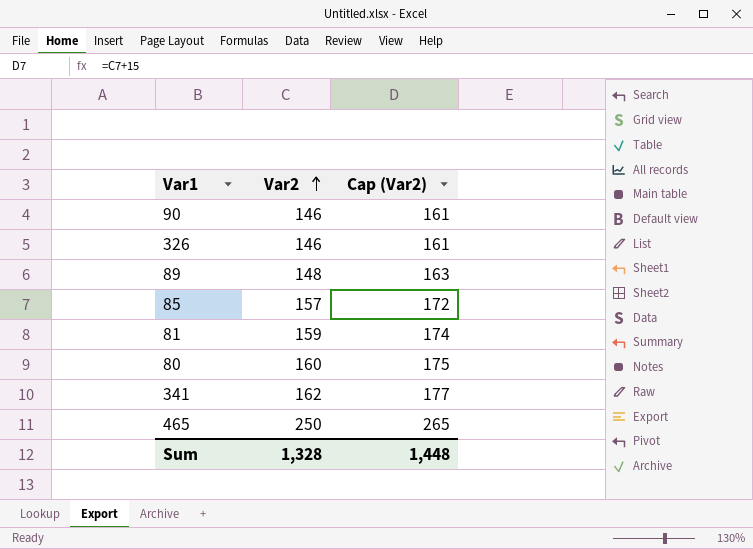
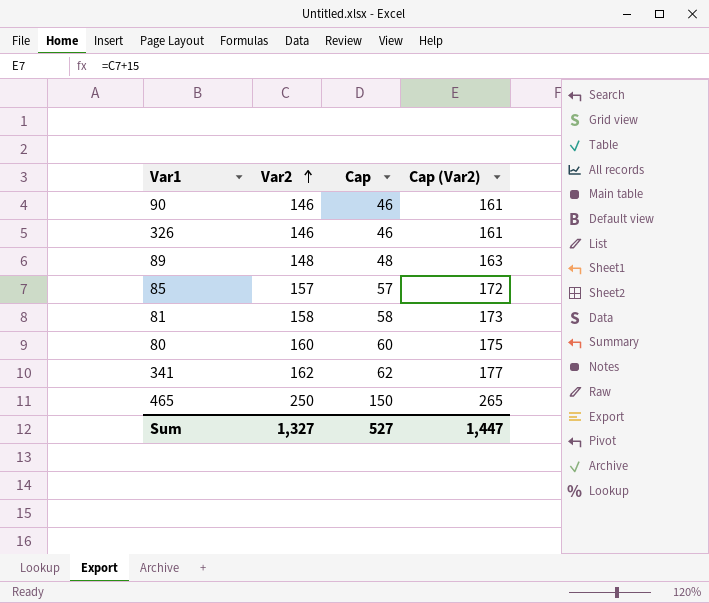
column Cap | formula: none -> [Var2] - 100
81 | Var2: 159 -> 158
81 | Cap (Var2): 174 -> 173
Sum | Var2: 1,328 -> 1,327
Sum | Cap (Var2): 1,448 -> 1,447

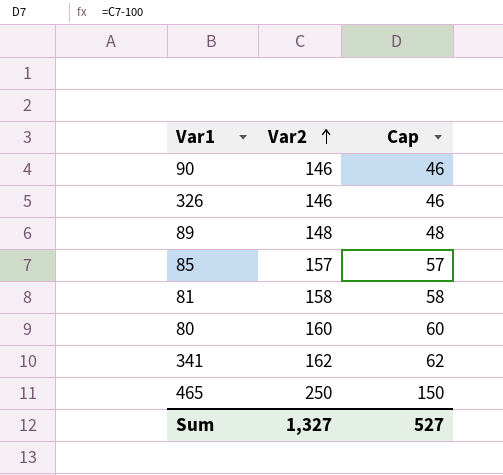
column Cap (Var2) | formula: [Var2] + 15 -> none

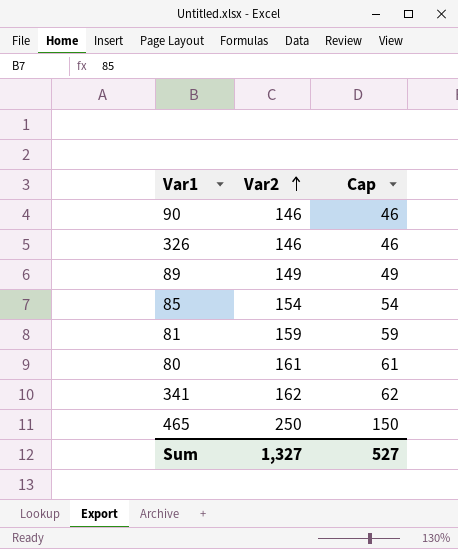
89 | Var2: 148 -> 149
89 | Cap: 48 -> 49
85 | Var2: 157 -> 154
85 | Cap: 57 -> 54
81 | Var2: 158 -> 159
81 | Cap: 58 -> 59
80 | Var2: 160 -> 161
80 | Cap: 60 -> 61

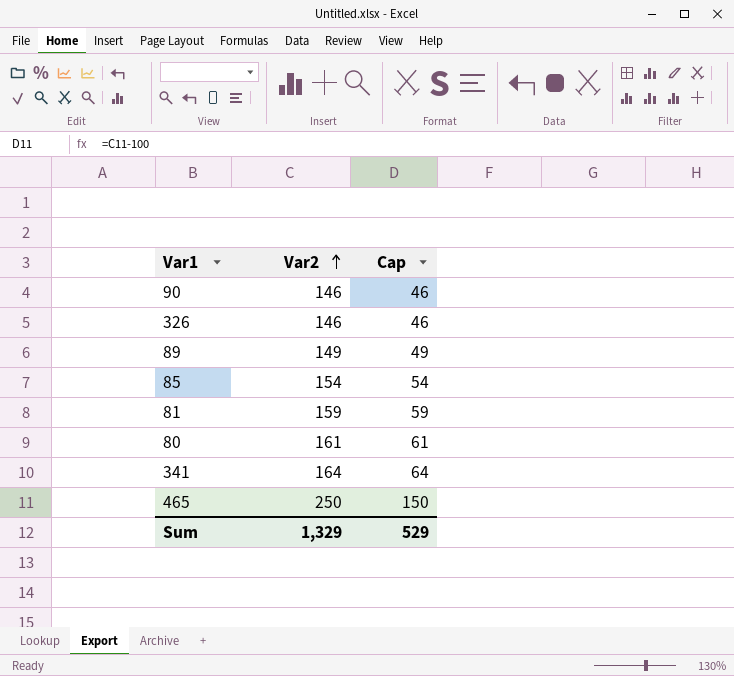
341 | Var2: 162 -> 164
341 | Cap: 62 -> 64
Sum | Var2: 1,327 -> 1,329
Sum | Cap: 527 -> 529

